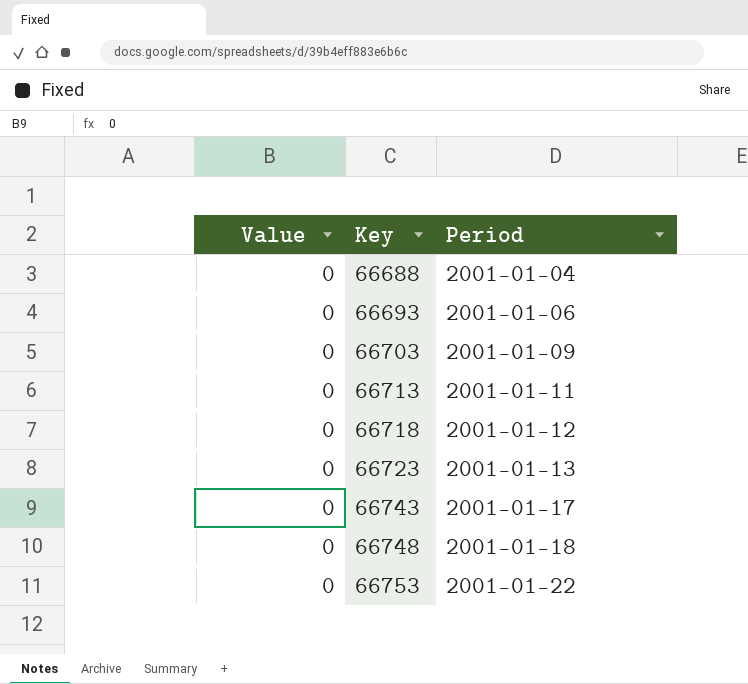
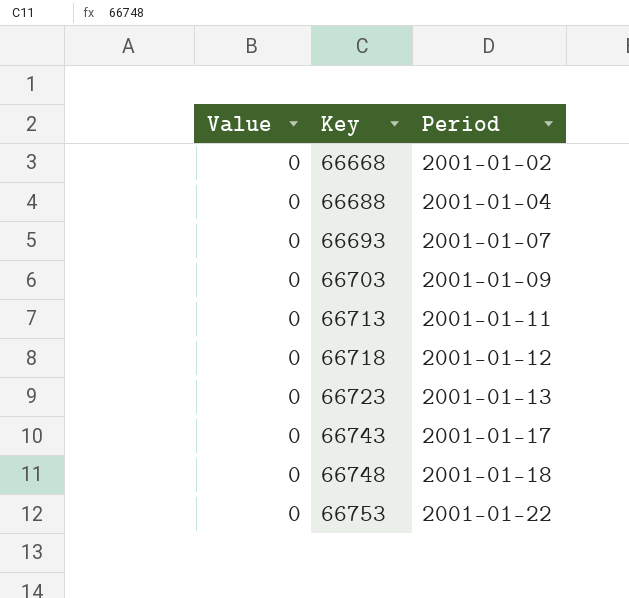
row 66668: none -> 0 | 2001-01-02
66693 | Period: 2001-01-06 -> 2001-01-07

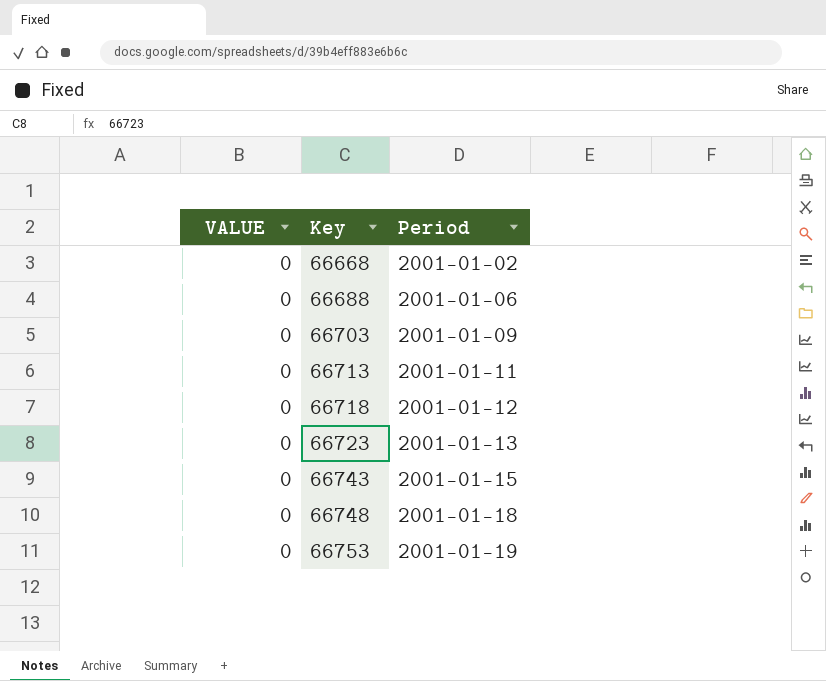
column name: Value -> VALUE
row 66693: 0 | 2001-01-07 -> none
66688 | Period: 2001-01-04 -> 2001-01-06
66743 | Period: 2001-01-17 -> 2001-01-15
66753 | Period: 2001-01-22 -> 2001-01-19

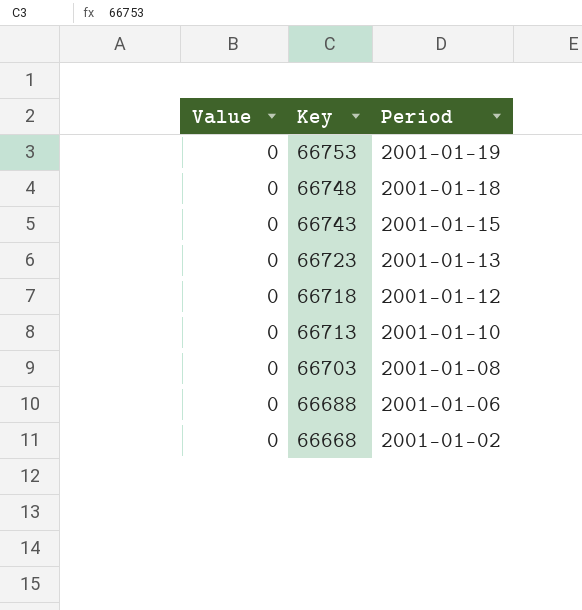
row order: Key ascending -> Key descending
column name: VALUE -> Value
66713 | Period: 2001-01-11 -> 2001-01-10
66703 | Period: 2001-01-09 -> 2001-01-08

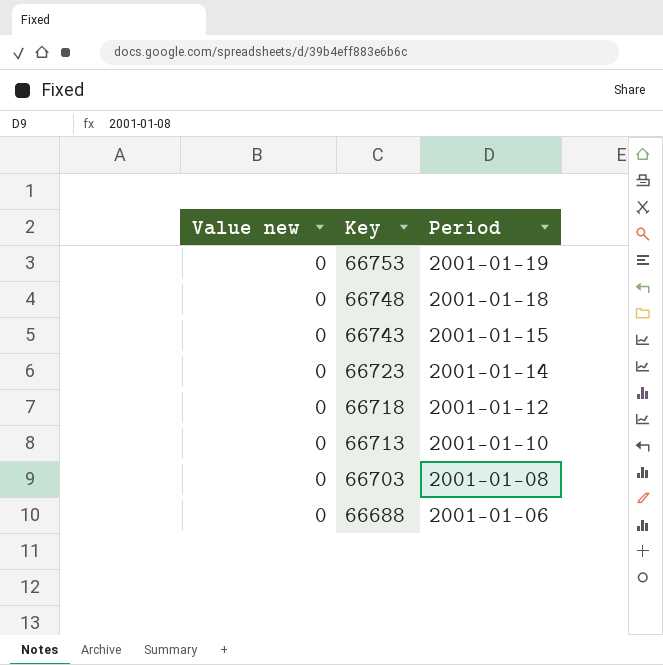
column name: Value -> Value new
row 66668: 0 | 2001-01-02 -> none
66723 | Period: 2001-01-13 -> 2001-01-14

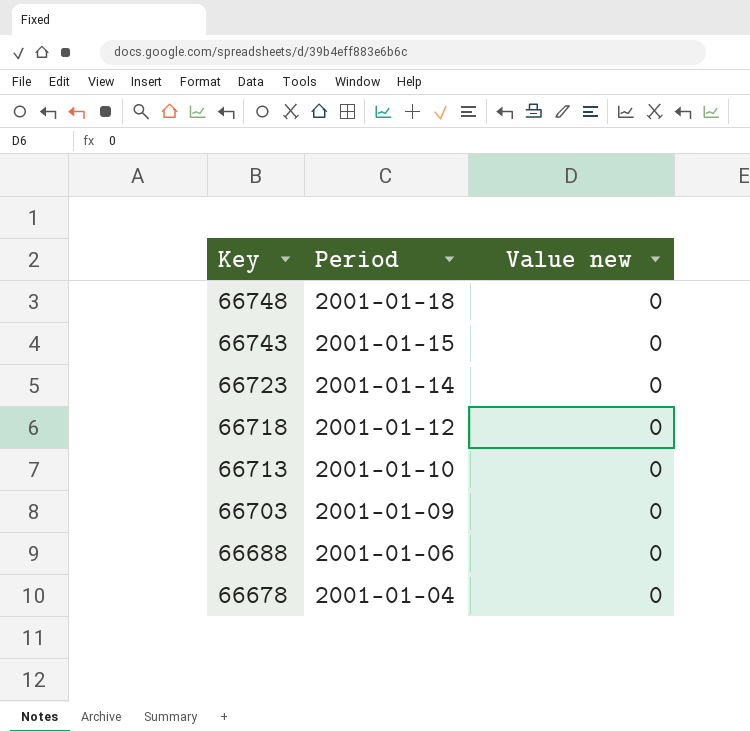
column Value new | position: 1 -> 3
row 66753: 0 | 2001-01-19 -> none
66703 | Period: 2001-01-08 -> 2001-01-09
row 66678: none -> 2001-01-04 | 0

